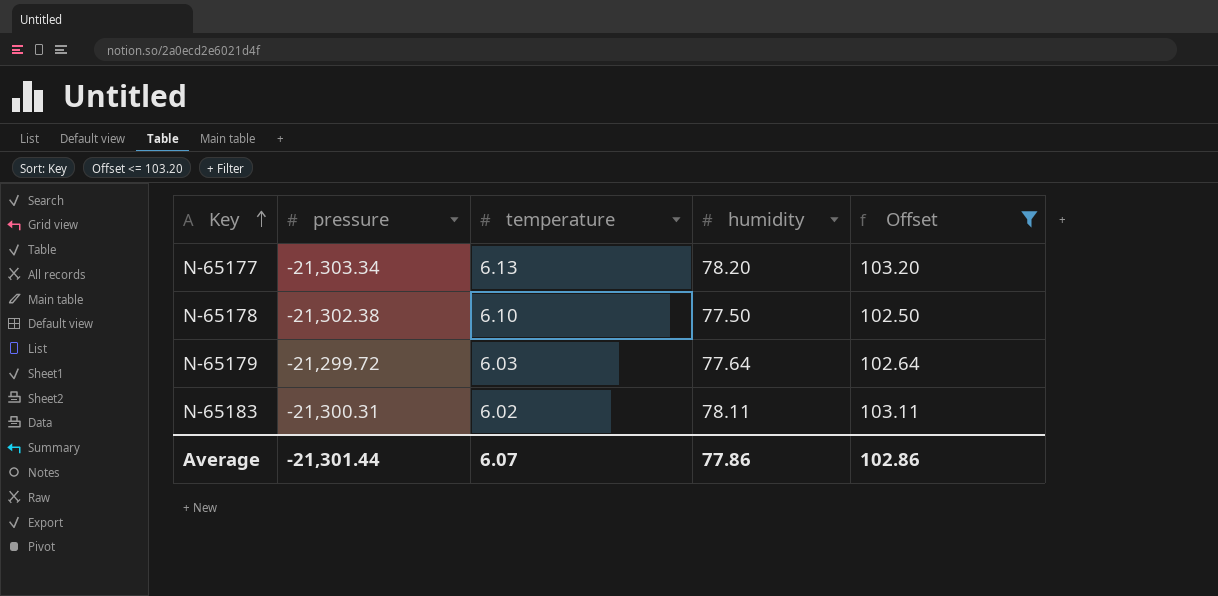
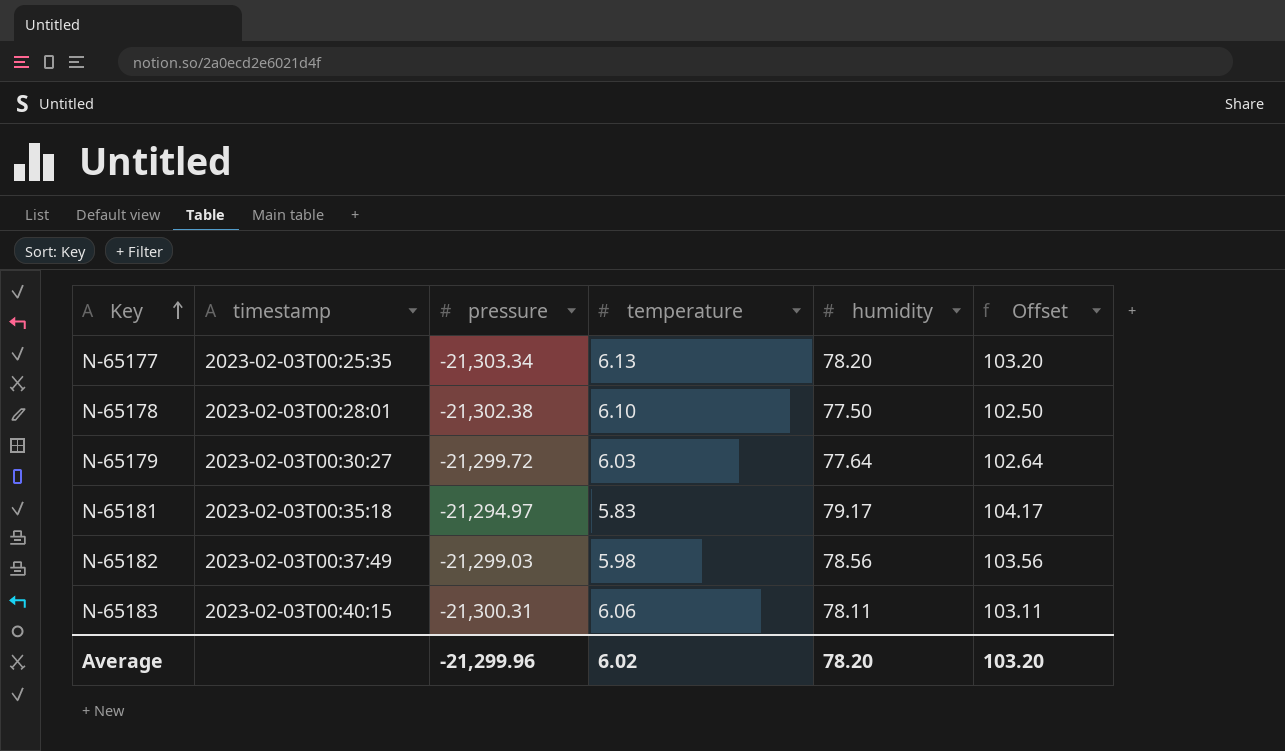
filter: Offset <= 103.20 -> none
column timestamp | position: none -> 2
N-65183 | temperature: 6.02 -> 6.06
Average | pressure: -21,301.44 -> -21,299.96
Average | temperature: 6.07 -> 6.02
Average | humidity: 77.86 -> 78.20
Average | Offset: 102.86 -> 103.20

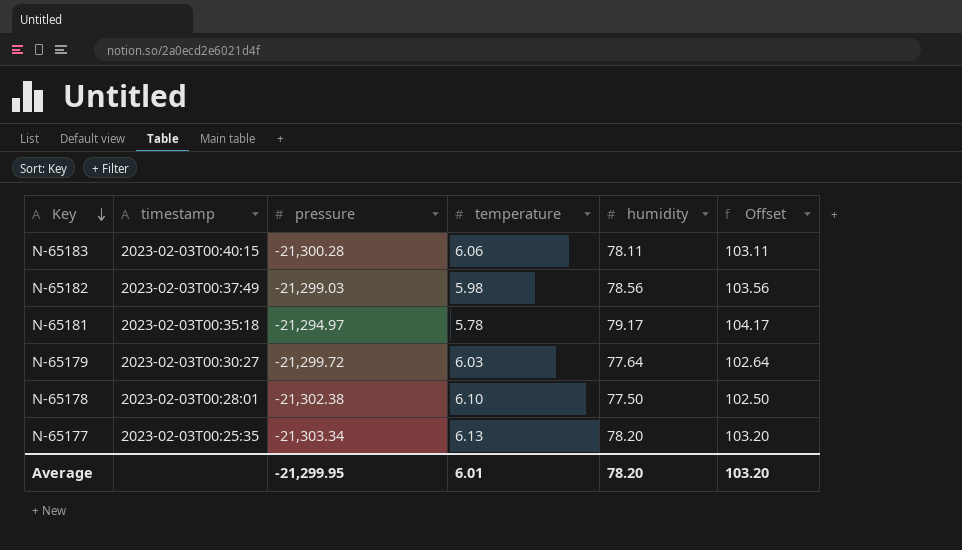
row order: Key ascending -> Key descending
N-65183 | pressure: -21,300.31 -> -21,300.28
N-65181 | temperature: 5.83 -> 5.78
Average | pressure: -21,299.96 -> -21,299.95
Average | temperature: 6.02 -> 6.01

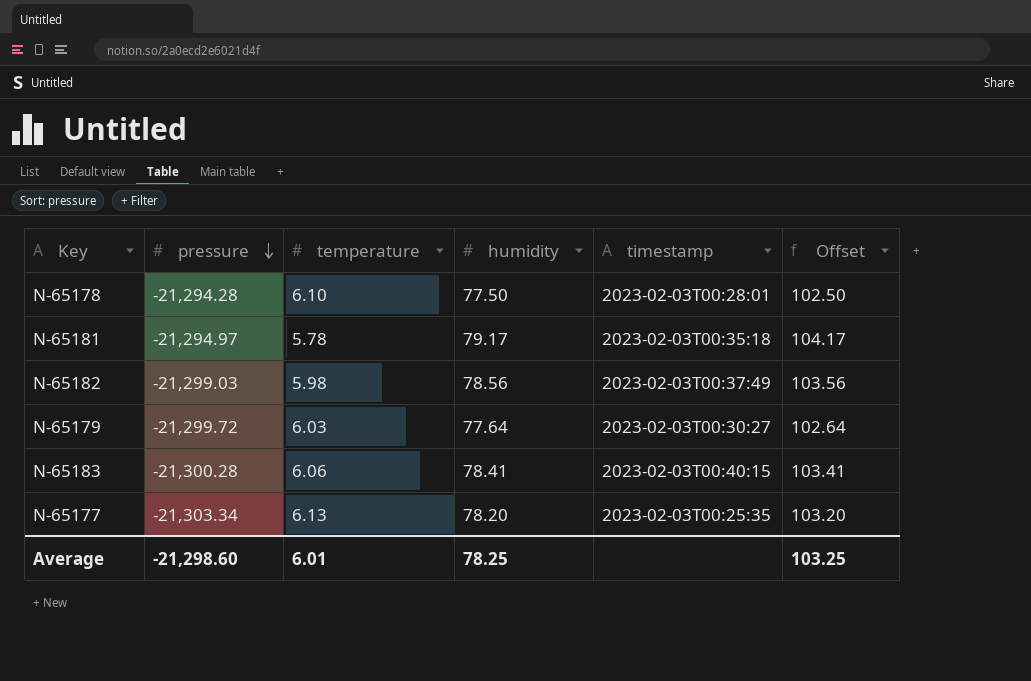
row order: Key descending -> pressure descending
column timestamp | position: 2 -> 5
N-65178 | pressure: -21,302.38 -> -21,294.28
N-65183 | humidity: 78.11 -> 78.41
N-65183 | Offset: 103.11 -> 103.41
Average | pressure: -21,299.95 -> -21,298.60
Average | humidity: 78.20 -> 78.25
Average | Offset: 103.20 -> 103.25

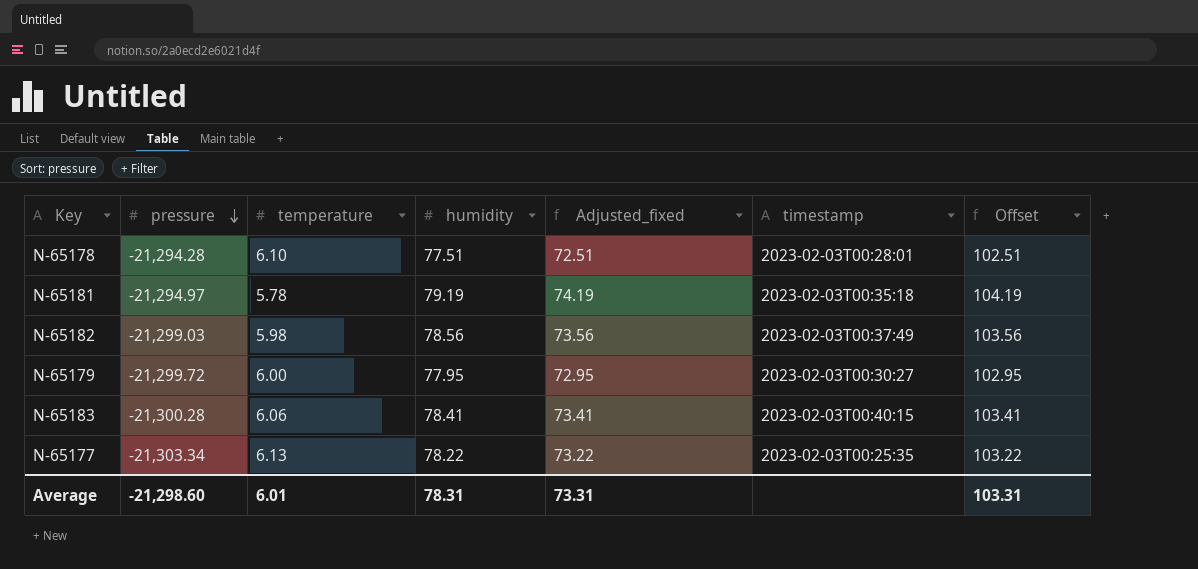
column Adjusted_fixed | formula: none -> [humidity] - 5
N-65178 | humidity: 77.50 -> 77.51
N-65178 | Offset: 102.50 -> 102.51
N-65181 | humidity: 79.17 -> 79.19
N-65181 | Offset: 104.17 -> 104.19
N-65179 | temperature: 6.03 -> 6.00
N-65179 | humidity: 77.64 -> 77.95
N-65179 | Offset: 102.64 -> 102.95
N-65177 | humidity: 78.20 -> 78.22
N-65177 | Offset: 103.20 -> 103.22
Average | humidity: 78.25 -> 78.31
Average | Offset: 103.25 -> 103.31

